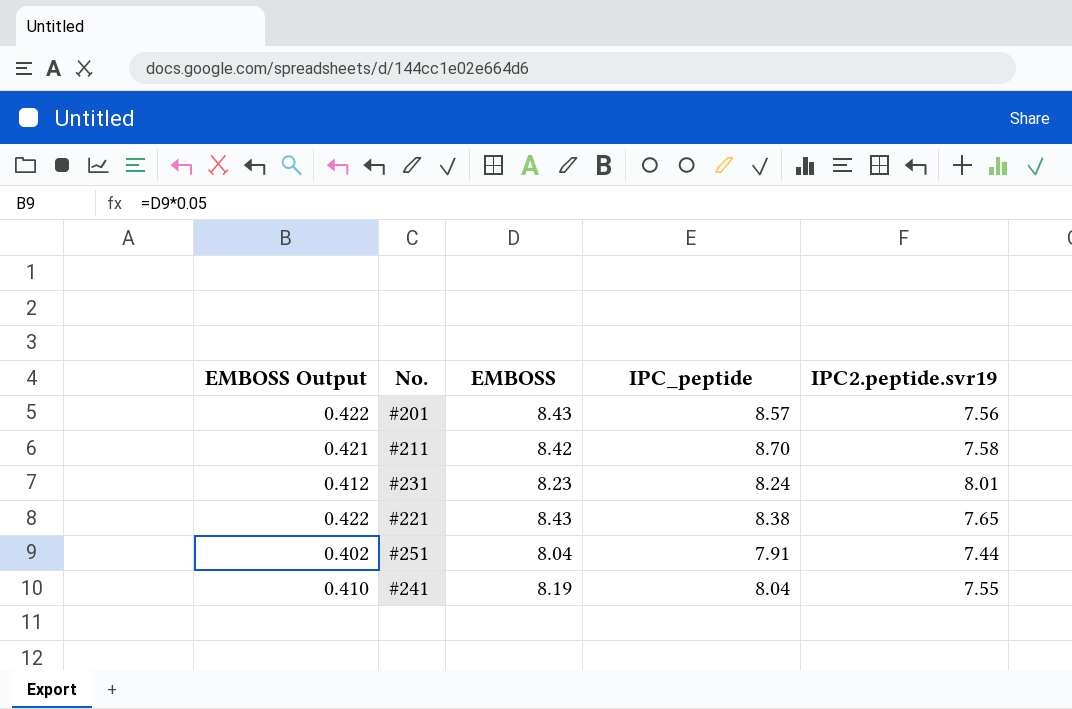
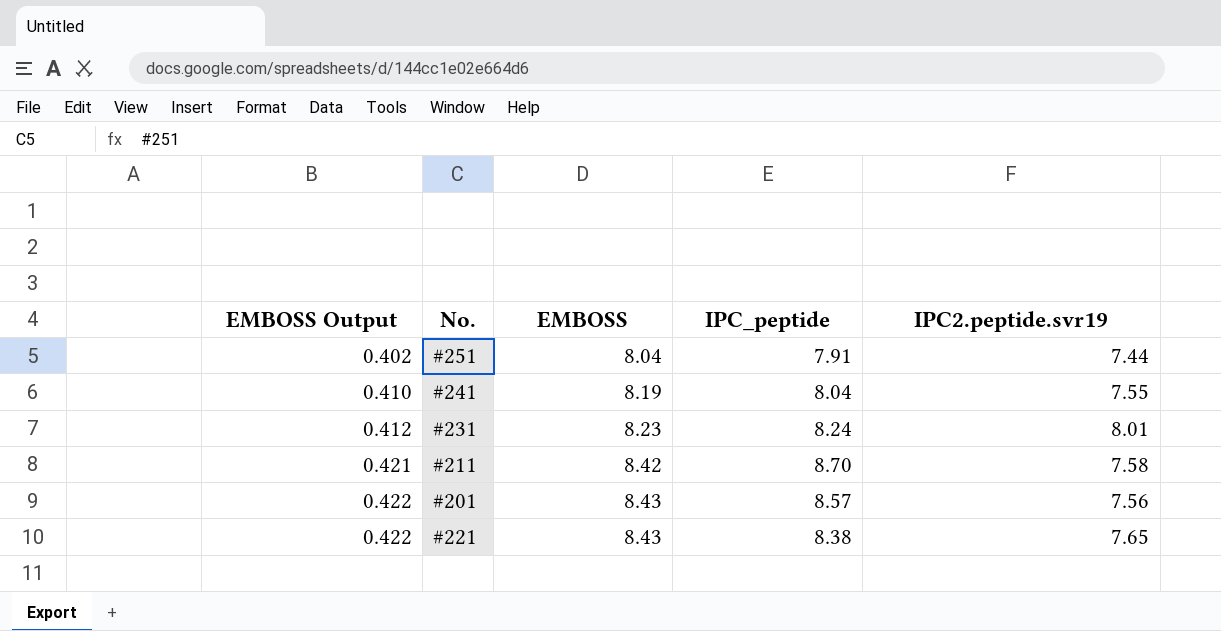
row order: none -> EMBOSS Output ascending

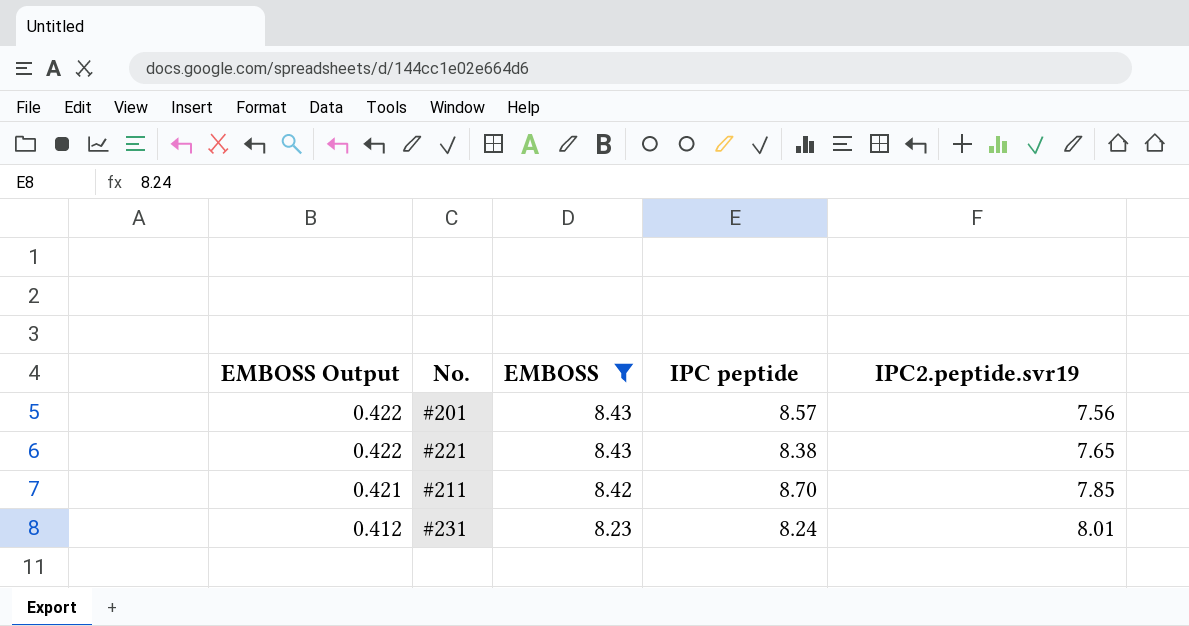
filter: none -> EMBOSS >= 8.23
row order: EMBOSS Output ascending -> EMBOSS Output descending
column name: IPC_peptide -> IPC peptide
#211 | IPC2.peptide.svr19: 7.58 -> 7.85

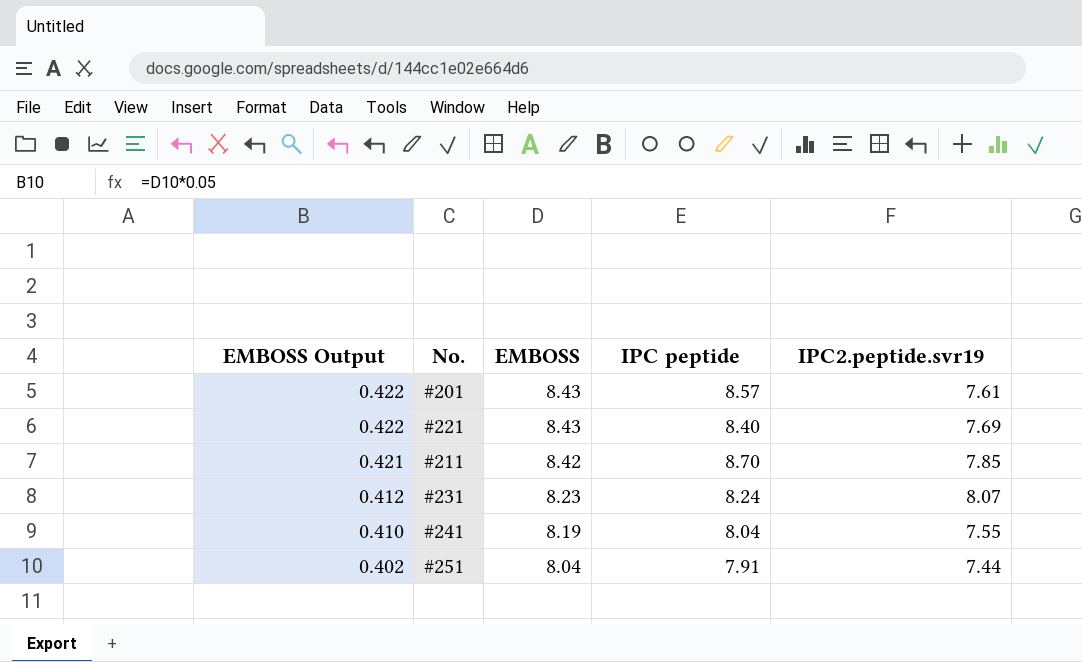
filter: EMBOSS >= 8.23 -> none
#201 | IPC2.peptide.svr19: 7.56 -> 7.61
#221 | IPC peptide: 8.38 -> 8.40
#221 | IPC2.peptide.svr19: 7.65 -> 7.69
#231 | IPC2.peptide.svr19: 8.01 -> 8.07

